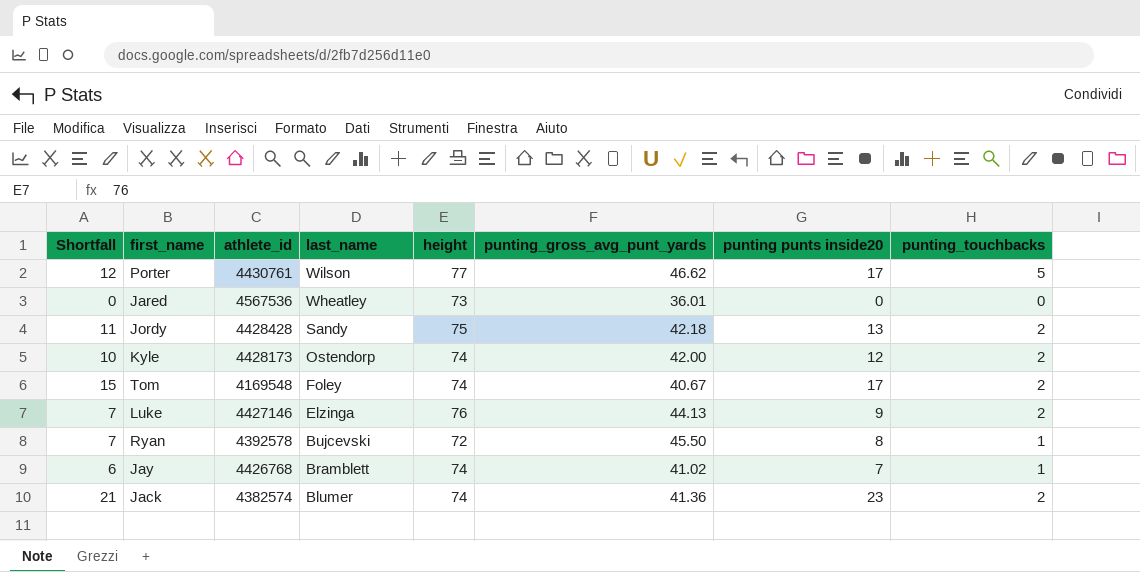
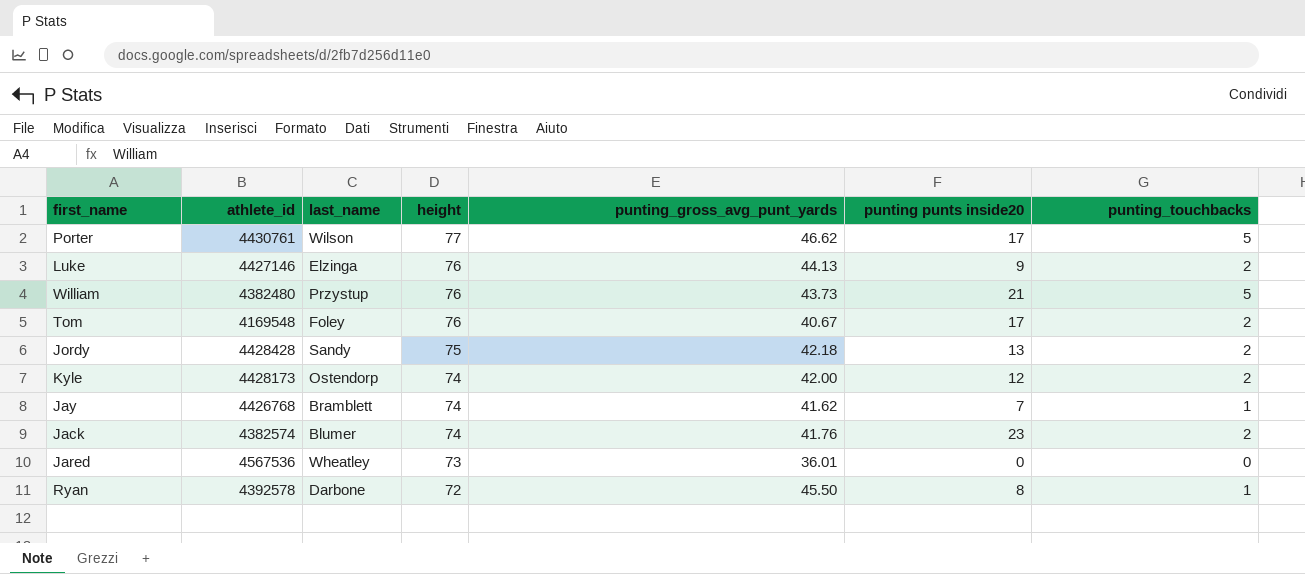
row order: last_name descending -> height descending
column Shortfall | formula: [punting punts inside20] - [punting_touchbacks] -> none
row William: none -> 4382480 | Przystup | 76 | 43.73 | 21 | 5
Tom | height: 74 -> 76
Jay | punting_gross_avg_punt_yards: 41.02 -> 41.62
Jack | punting_gross_avg_punt_yards: 41.36 -> 41.76
Ryan | last_name: Bujcevski -> Darbone

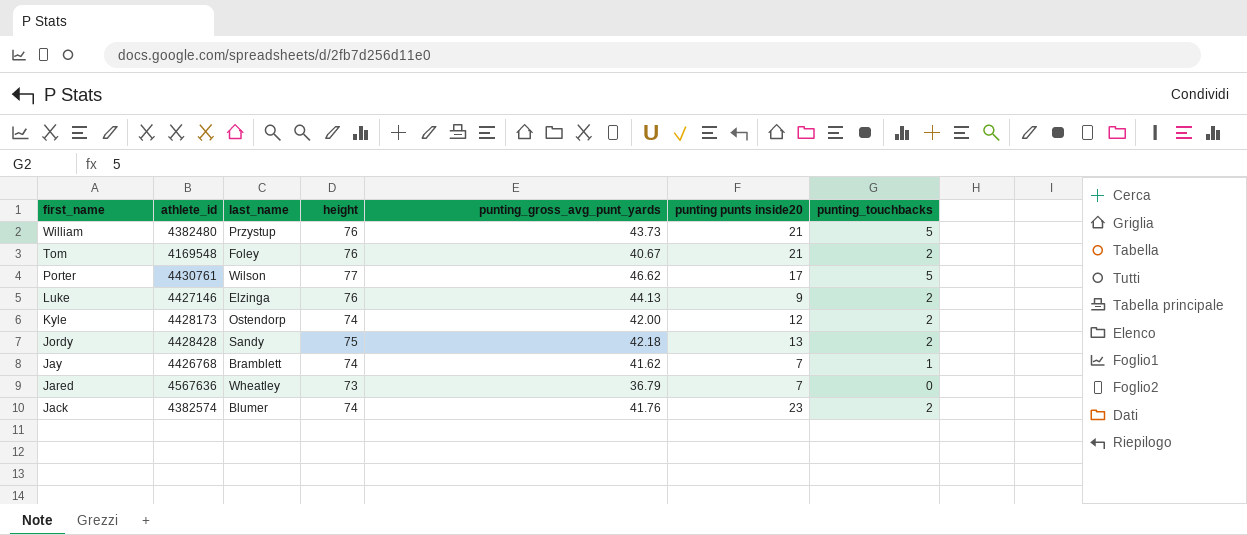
row order: height descending -> first_name descending
row Ryan: 4392578 | Darbone | 72 | 45.50 | 8 | 1 -> none
Tom | punting punts inside20: 17 -> 21
Jared | athlete_id: 4567536 -> 4567636
Jared | punting_gross_avg_punt_yards: 36.01 -> 36.79
Jared | punting punts inside20: 0 -> 7

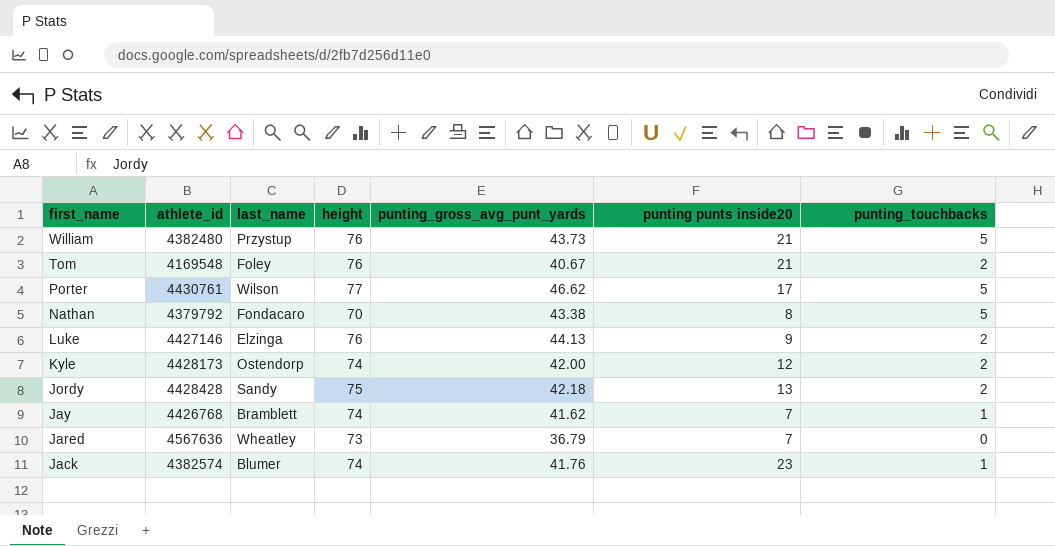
row Nathan: none -> 4379792 | Fondacaro | 70 | 43.38 | 8 | 5
Jack | punting_touchbacks: 2 -> 1

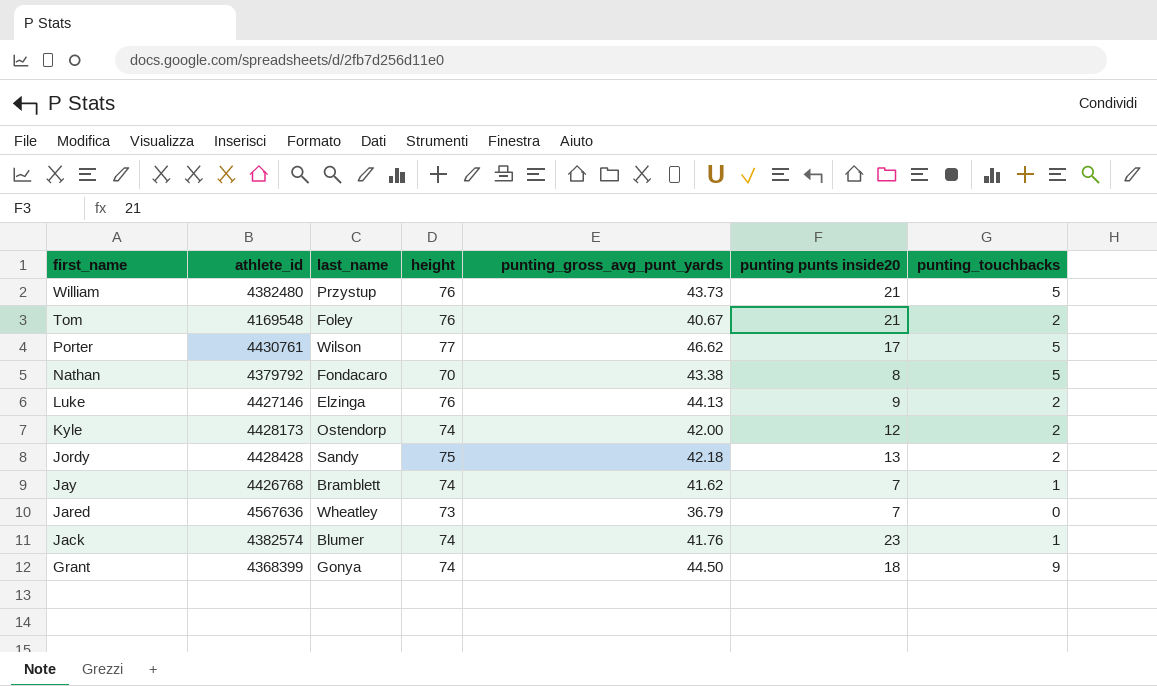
row Grant: none -> 4368399 | Gonya | 74 | 44.50 | 18 | 9

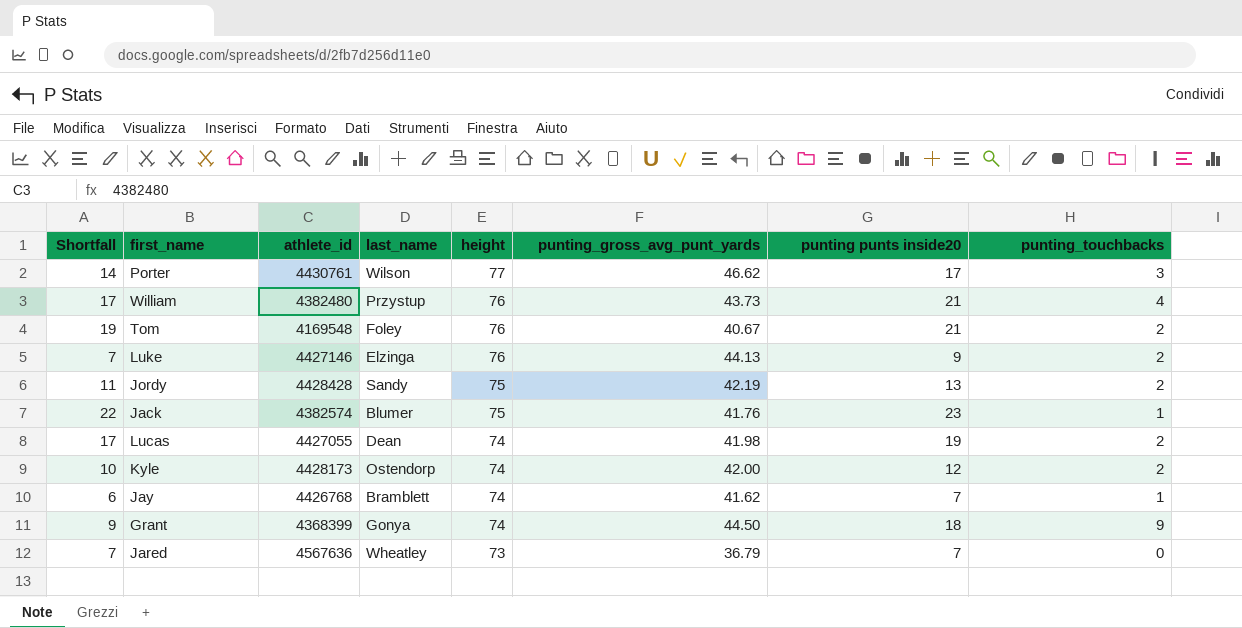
row order: first_name descending -> height descending
column Shortfall | formula: none -> [punting punts inside20] - [punting_touchbacks]
row Nathan: 4379792 | Fondacaro | 70 | 43.38 | 8 | 5 -> none
Porter | punting_touchbacks: 5 -> 3
William | punting_touchbacks: 5 -> 4
Jordy | punting_gross_avg_punt_yards: 42.18 -> 42.19
Jack | height: 74 -> 75
row Lucas: none -> 17 | 4427055 | Dean | 74 | 41.98 | 19 | 2

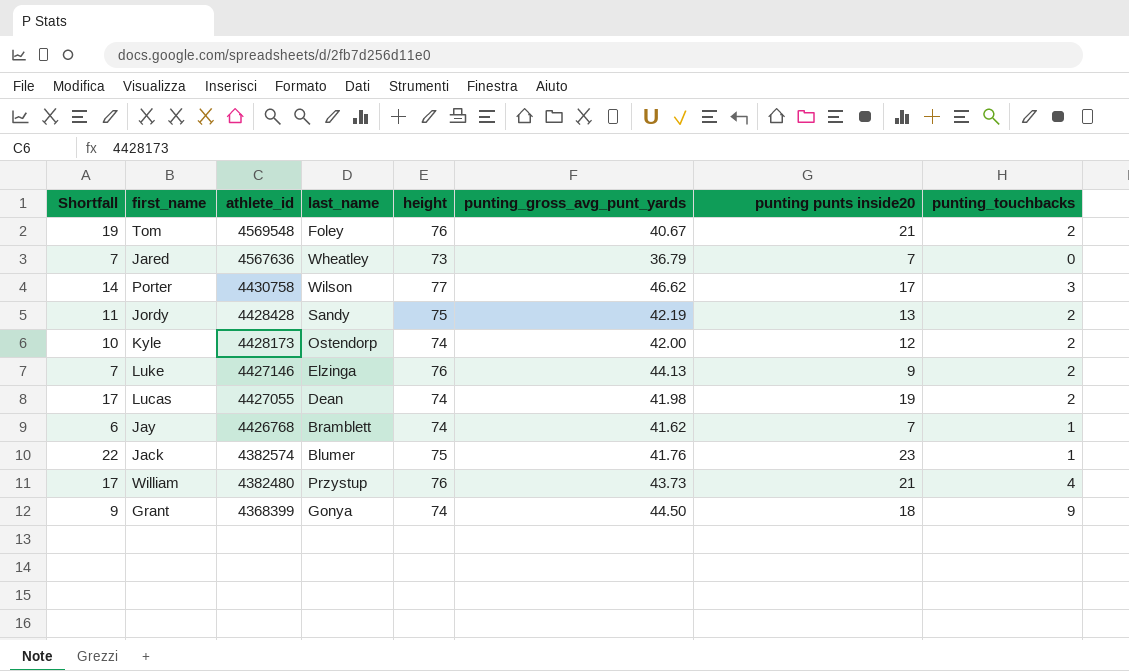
row order: height descending -> athlete_id descending
Tom | athlete_id: 4169548 -> 4569548
Porter | athlete_id: 4430761 -> 4430758

